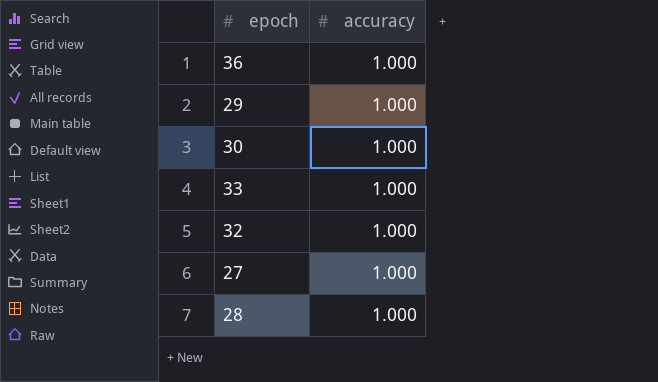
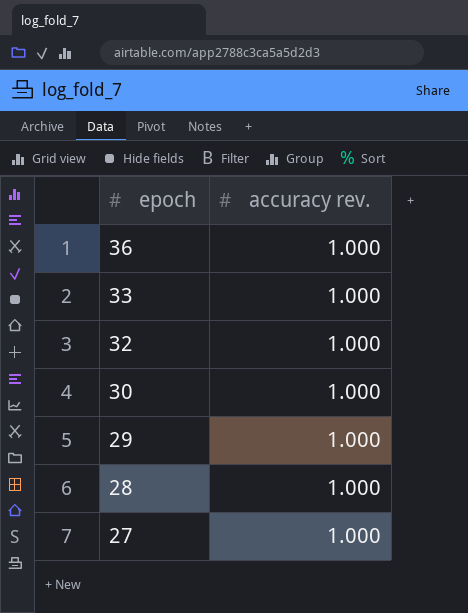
row order: none -> epoch descending
column name: accuracy -> accuracy rev.

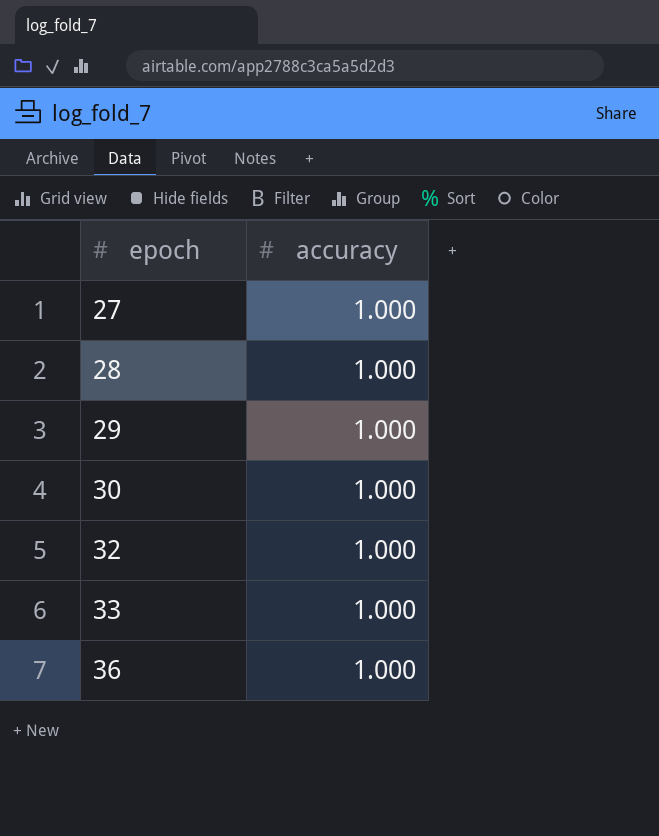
row order: epoch descending -> epoch ascending
column name: accuracy rev. -> accuracy

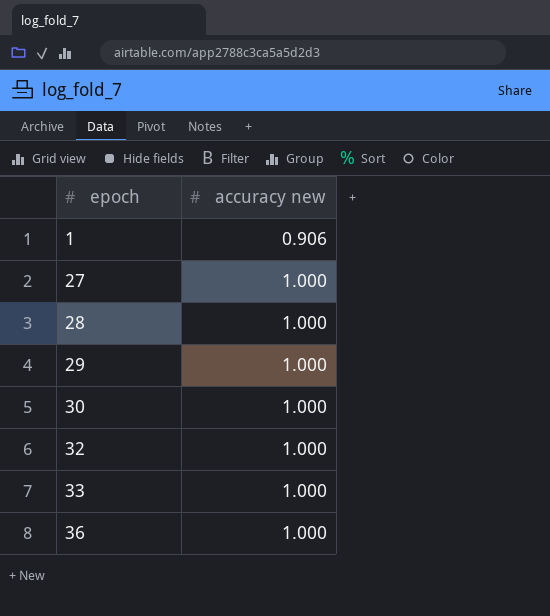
column name: accuracy -> accuracy new
row 1: none -> 0.906

